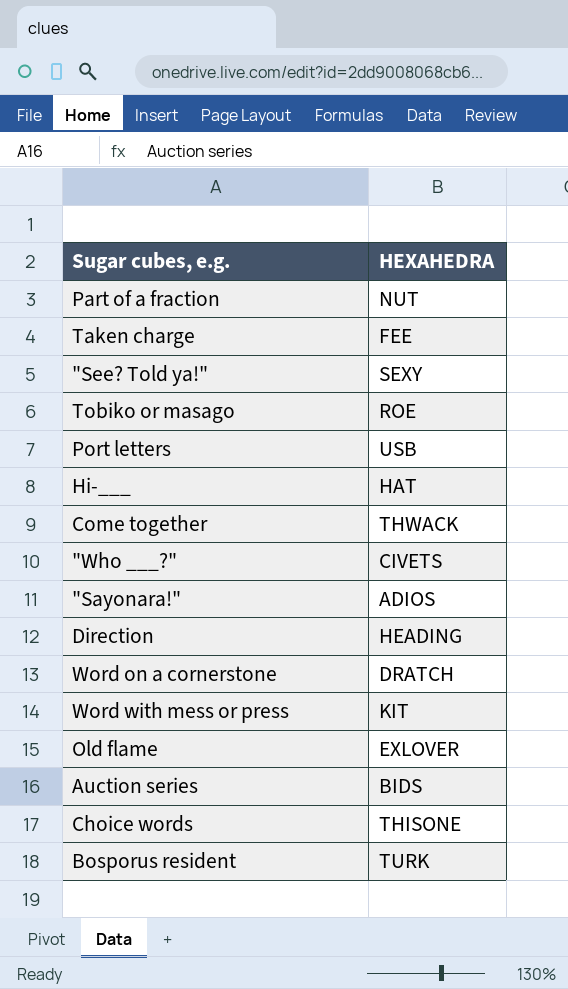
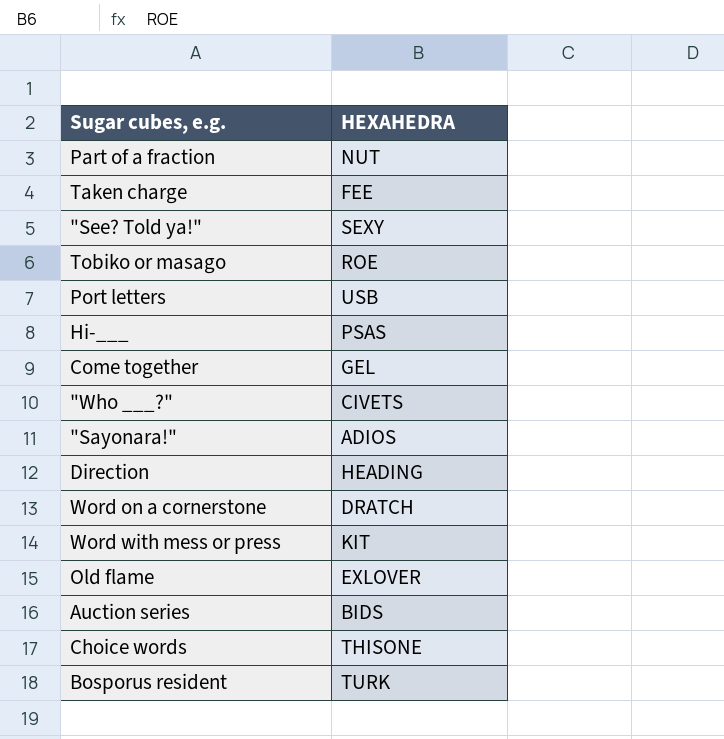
Hi-___ | HEXAHEDRA: HAT -> PSAS
Come together | HEXAHEDRA: THWACK -> GEL

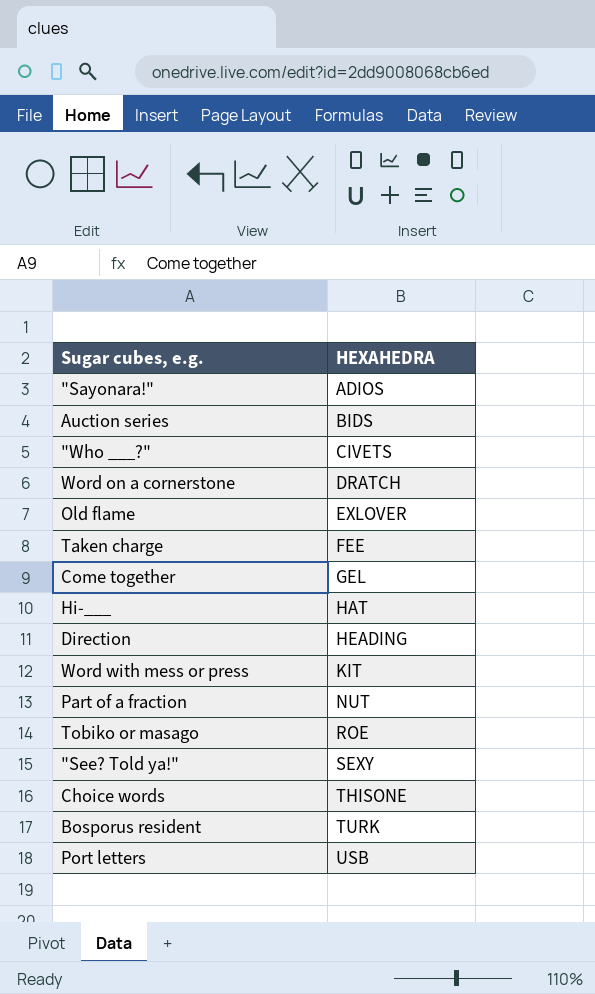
row order: none -> HEXAHEDRA ascending
Hi-___ | HEXAHEDRA: PSAS -> HAT

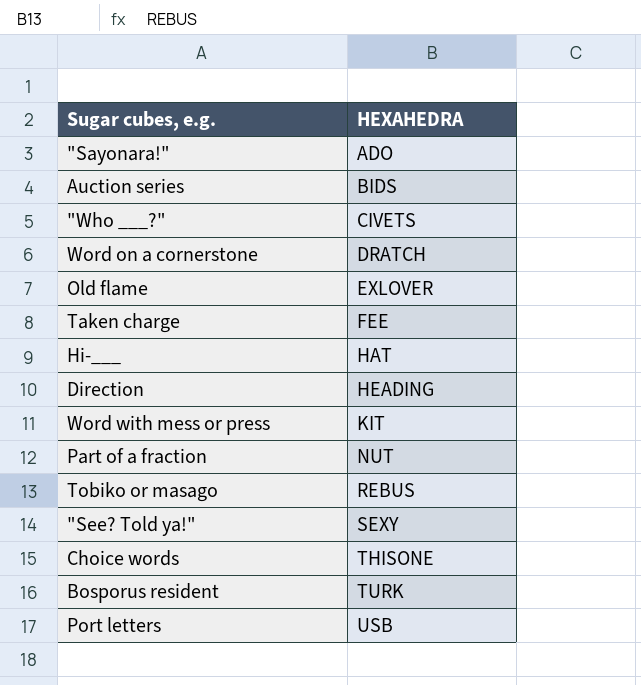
row Come together: GEL -> none
"Sayonara!" | HEXAHEDRA: ADIOS -> ADO
Tobiko or masago | HEXAHEDRA: ROE -> REBUS

